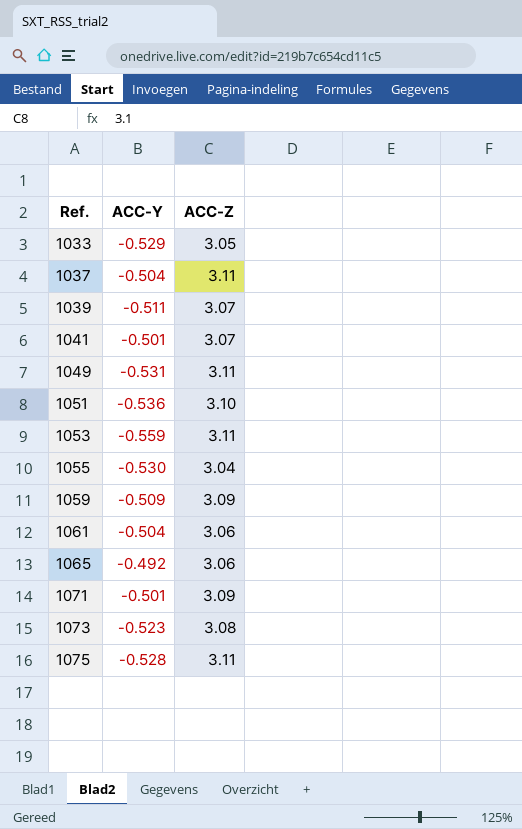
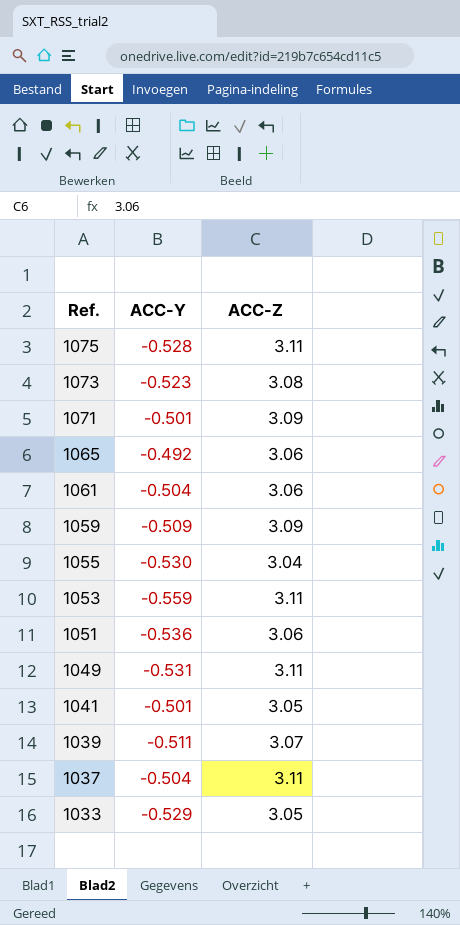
row order: Ref. ascending -> Ref. descending
1051 | ACC-Z: 3.10 -> 3.06
1041 | ACC-Z: 3.07 -> 3.05

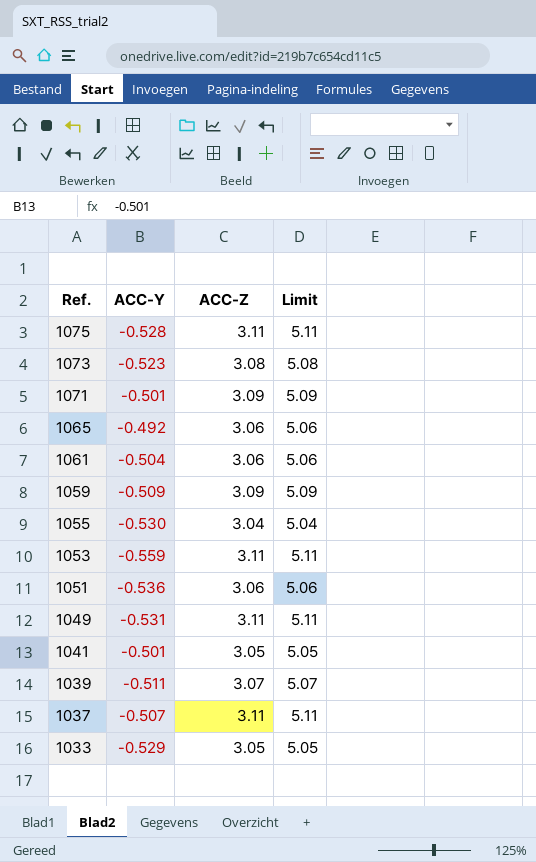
column Limit | formula: none -> [ACC-Z] + 2
1037 | ACC-Y: -0.504 -> -0.507

